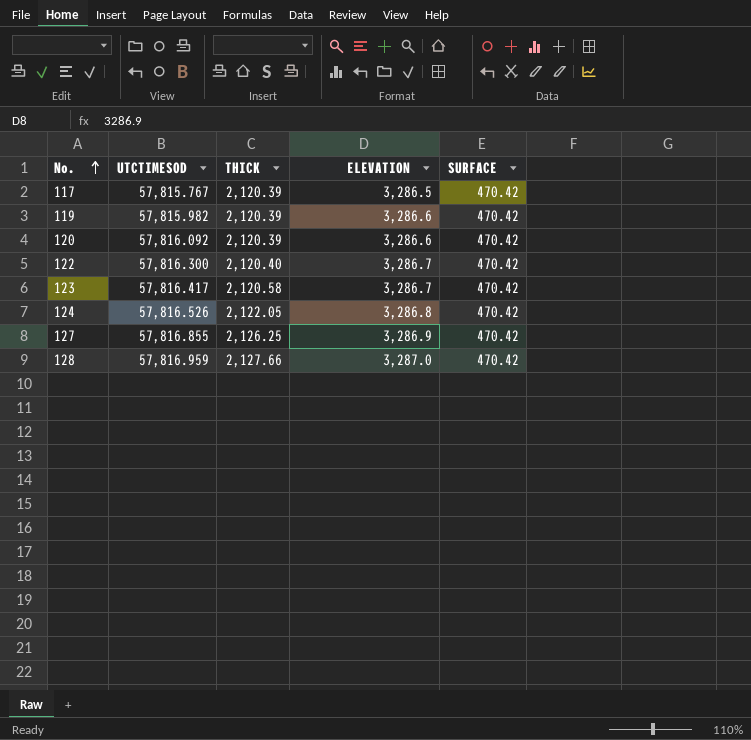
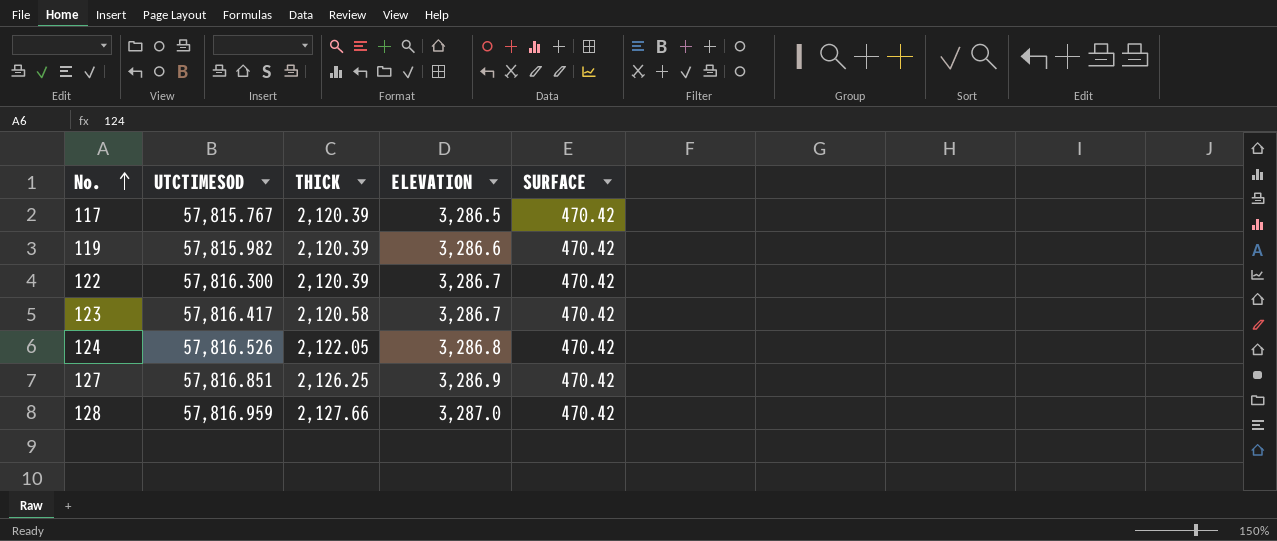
row 120: 57,816.092 | 2,120.39 | 3,286.6 | 470.42 -> none
122 | THICK: 2,120.40 -> 2,120.39
127 | UTCTIMESOD: 57,816.855 -> 57,816.851

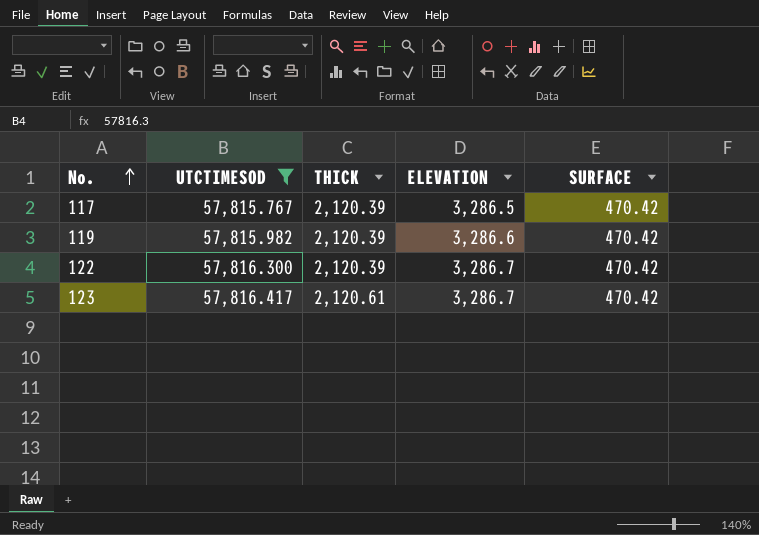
filter: none -> UTCTIMESOD <= 57,816.417
123 | THICK: 2,120.58 -> 2,120.61

